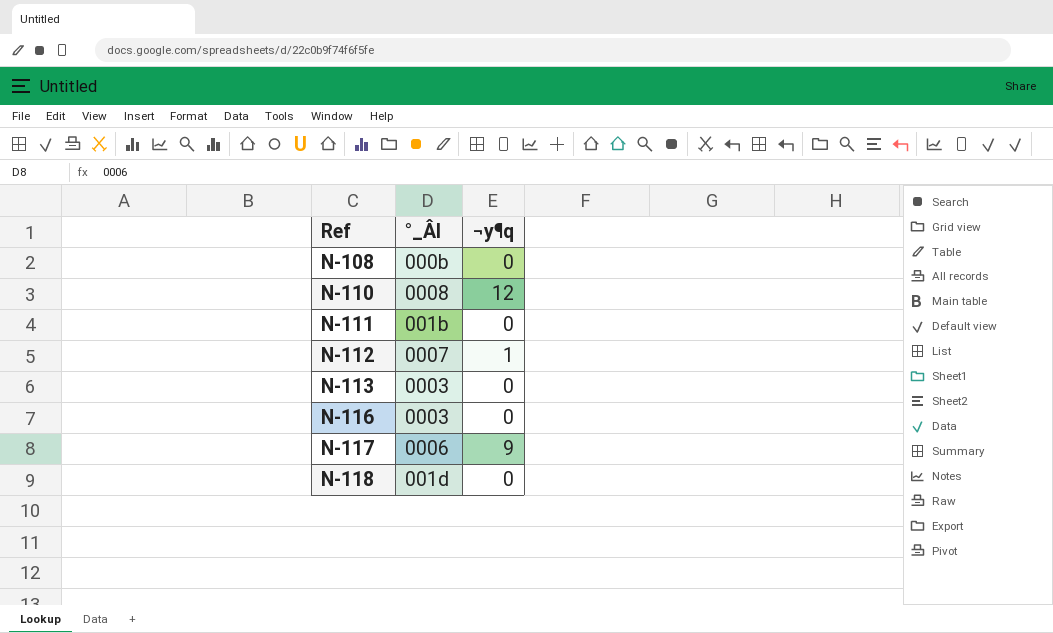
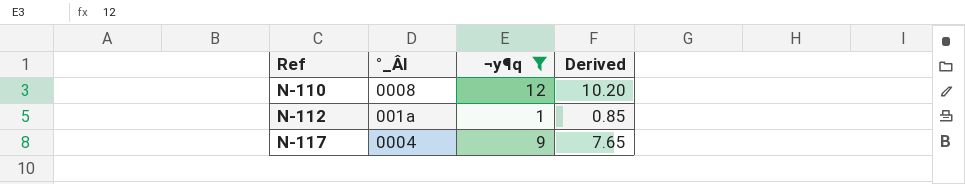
filter: none -> ¬y¶q != 0
column Derived | formula: none -> [¬y¶q] * 0.85
N-112 | °_ÂI: 0007 -> 001a
N-117 | °_ÂI: 0006 -> 0004

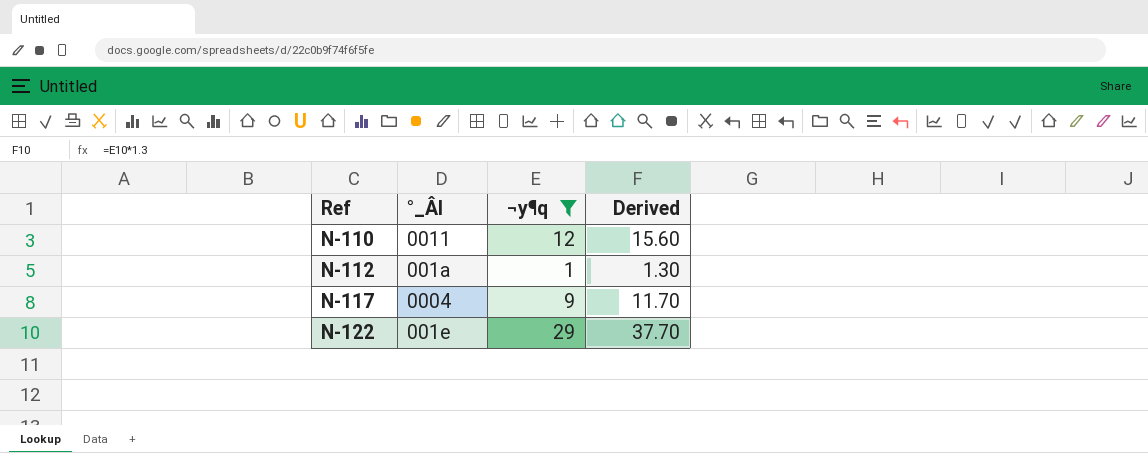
column Derived | formula: [¬y¶q] * 0.85 -> [¬y¶q] * 1.3
N-110 | °_ÂI: 0008 -> 0011
row N-122: none -> 001e | 29 | 37.70

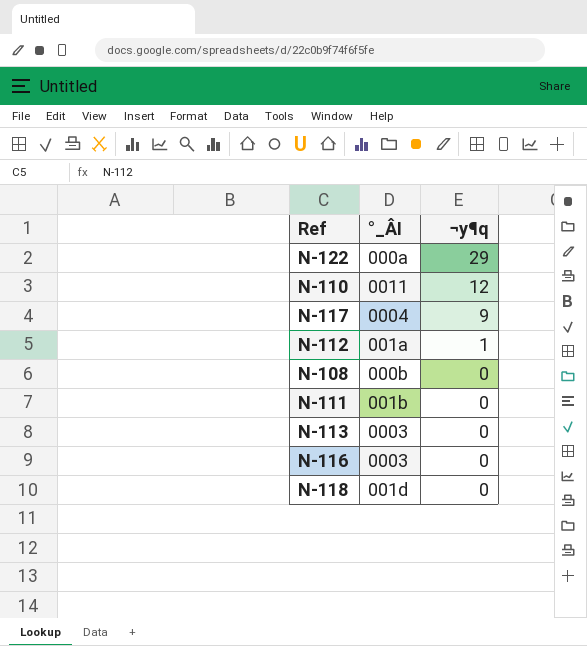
filter: ¬y¶q != 0 -> none
row order: Ref ascending -> ¬y¶q descending
column Derived | formula: [¬y¶q] * 1.3 -> none
N-122 | °_ÂI: 001e -> 000a

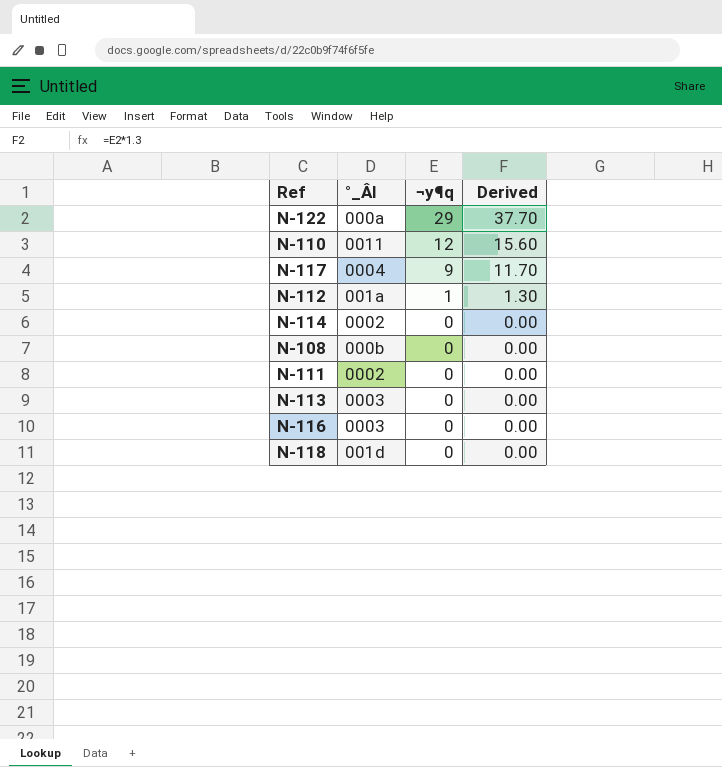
column Derived | formula: none -> [¬y¶q] * 1.3
row N-114: none -> 0002 | 0 | 0.00
N-111 | °_ÂI: 001b -> 0002

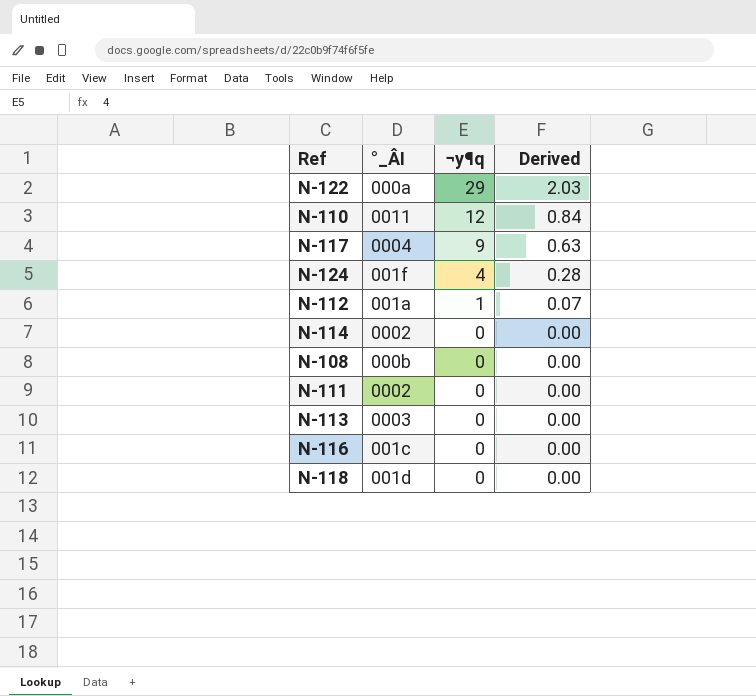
column Derived | formula: [¬y¶q] * 1.3 -> [¬y¶q] * 0.07
row N-124: none -> 001f | 4 | 0.28
N-116 | °_ÂI: 0003 -> 001c

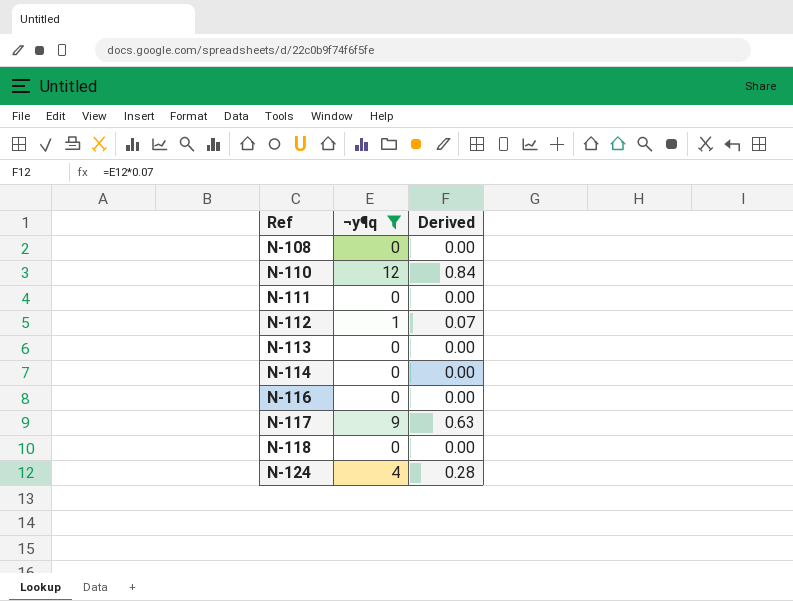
filter: none -> ¬y¶q != 29
row order: ¬y¶q descending -> Ref ascending
column °_ÂI | position: 2 -> none

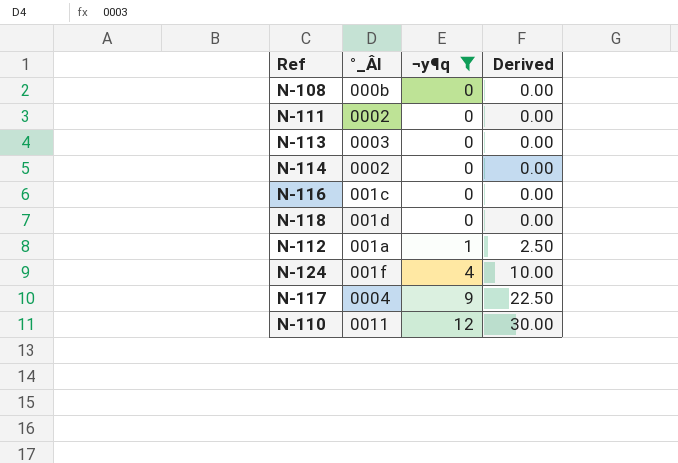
row order: Ref ascending -> ¬y¶q ascending
column °_ÂI | position: none -> 2
column Derived | formula: [¬y¶q] * 0.07 -> [¬y¶q] * 2.5

